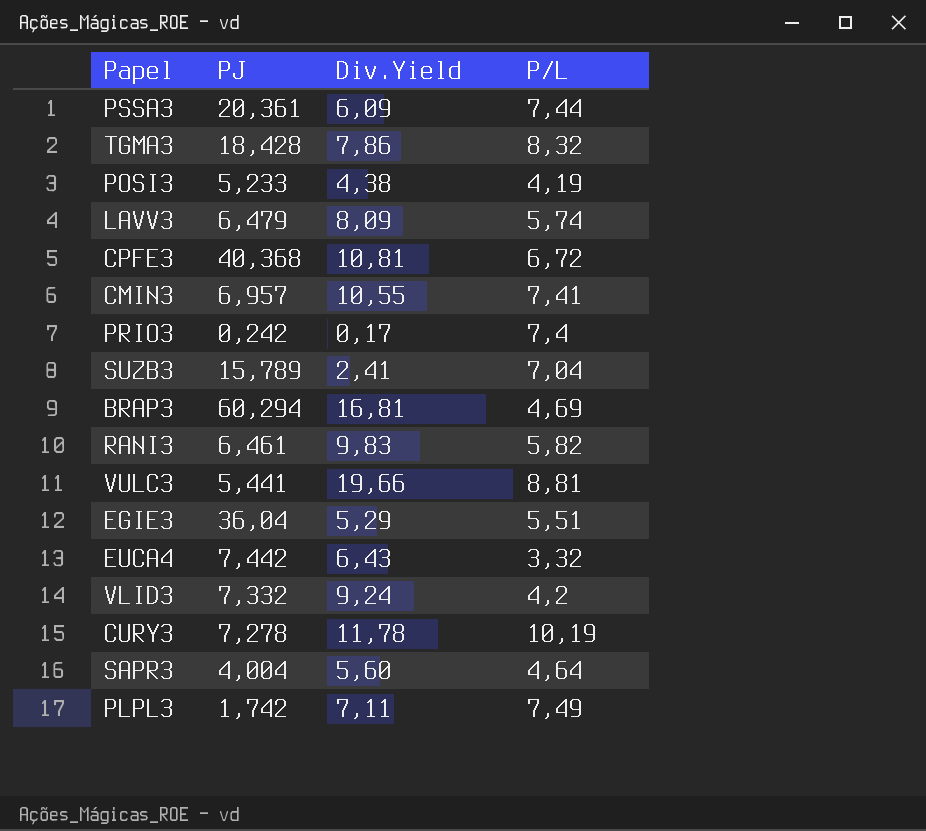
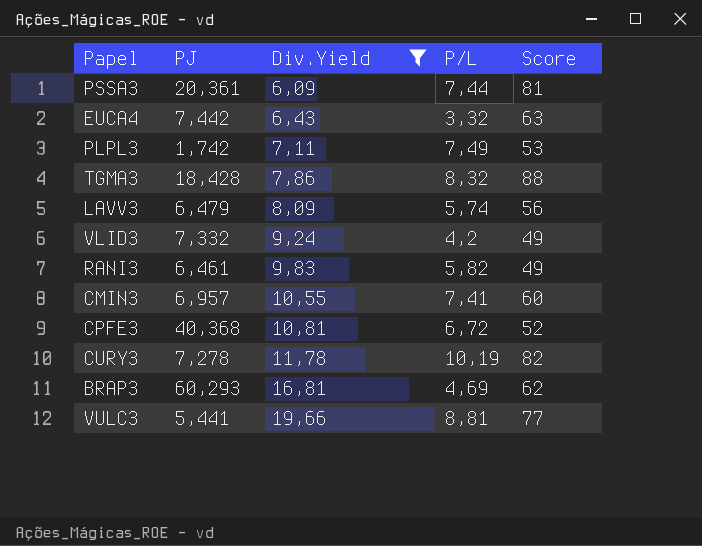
filter: none -> Div.Yield >= 6,09
row order: none -> Div.Yield ascending
column Score | position: none -> 5
BRAP3 | PJ: 60,294 -> 60,293

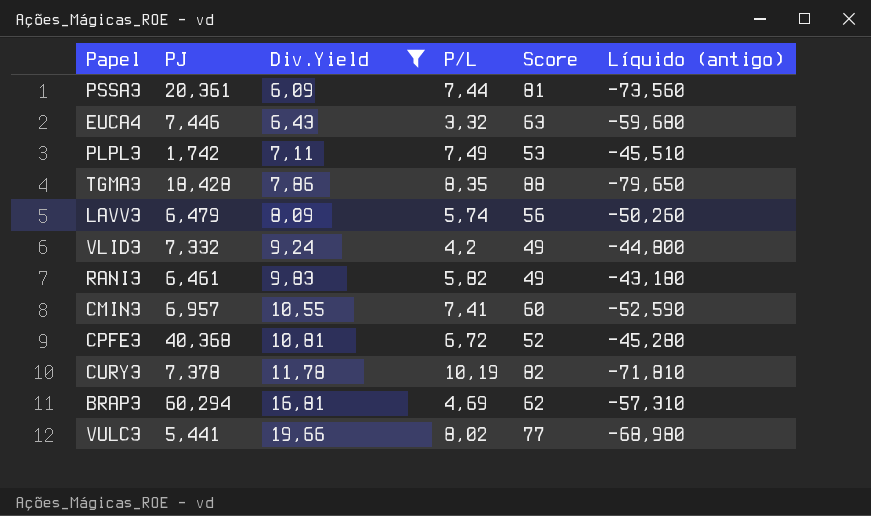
column Líquido (antigo) | formula: none -> [P/L] - [Score]
EUCA4 | PJ: 7,442 -> 7,446
TGMA3 | P/L: 8,32 -> 8,35
CURY3 | PJ: 7,278 -> 7,378
BRAP3 | PJ: 60,293 -> 60,294
VULC3 | P/L: 8,81 -> 8,02

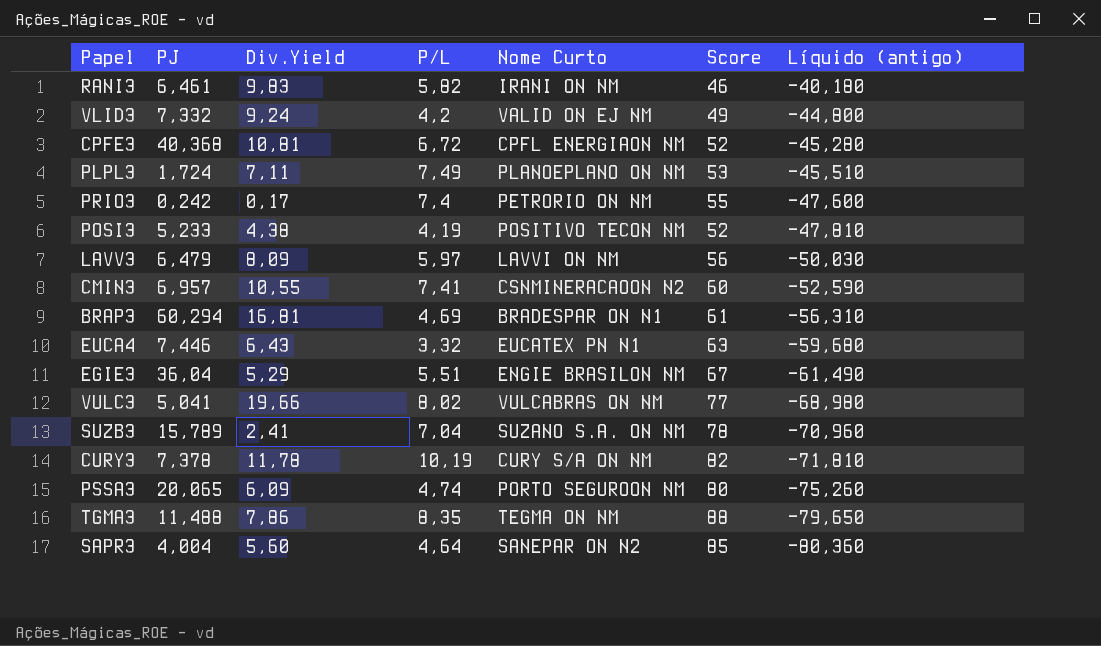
filter: Div.Yield >= 6,09 -> none
row order: Div.Yield ascending -> Líquido (antigo) descending
column Nome Curto | position: none -> 5
RANI3 | Score: 49 -> 46
RANI3 | Líquido (antigo): -43,180 -> -40,180
PLPL3 | PJ: 1,742 -> 1,724
LAVV3 | P/L: 5,74 -> 5,97
LAVV3 | Líquido (antigo): -50,260 -> -50,030
BRAP3 | Score: 62 -> 61
BRAP3 | Líquido (antigo): -57,310 -> -56,310
VULC3 | PJ: 5,441 -> 5,041
PSSA3 | PJ: 20,361 -> 20,065
PSSA3 | P/L: 7,44 -> 4,74
PSSA3 | Score: 81 -> 80
PSSA3 | Líquido (antigo): -73,560 -> -75,260
TGMA3 | PJ: 18,428 -> 11,488

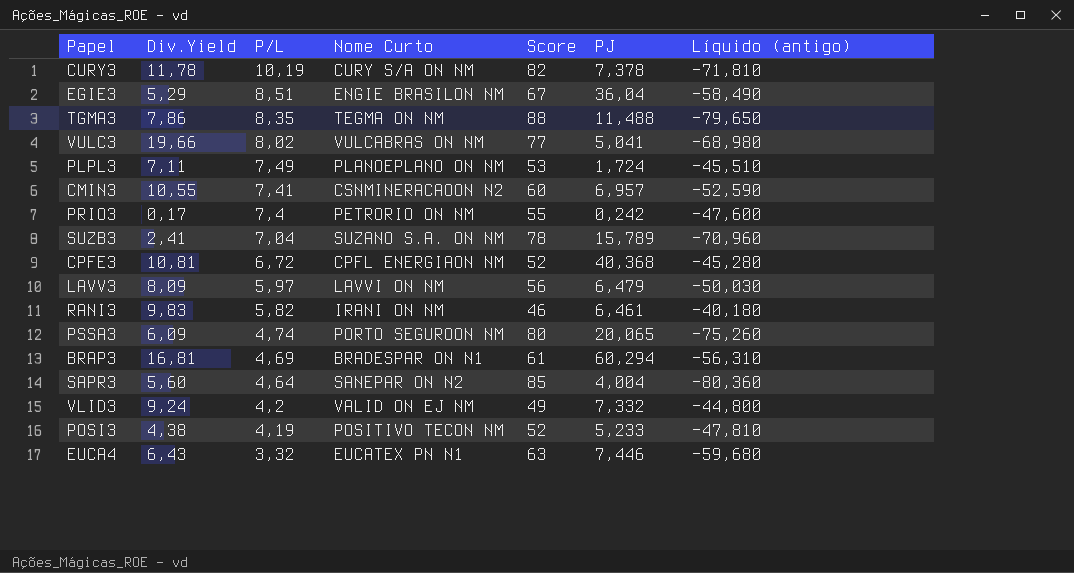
row order: Líquido (antigo) descending -> P/L descending
column PJ | position: 2 -> 6
EGIE3 | P/L: 5,51 -> 8,51
EGIE3 | Líquido (antigo): -61,490 -> -58,490

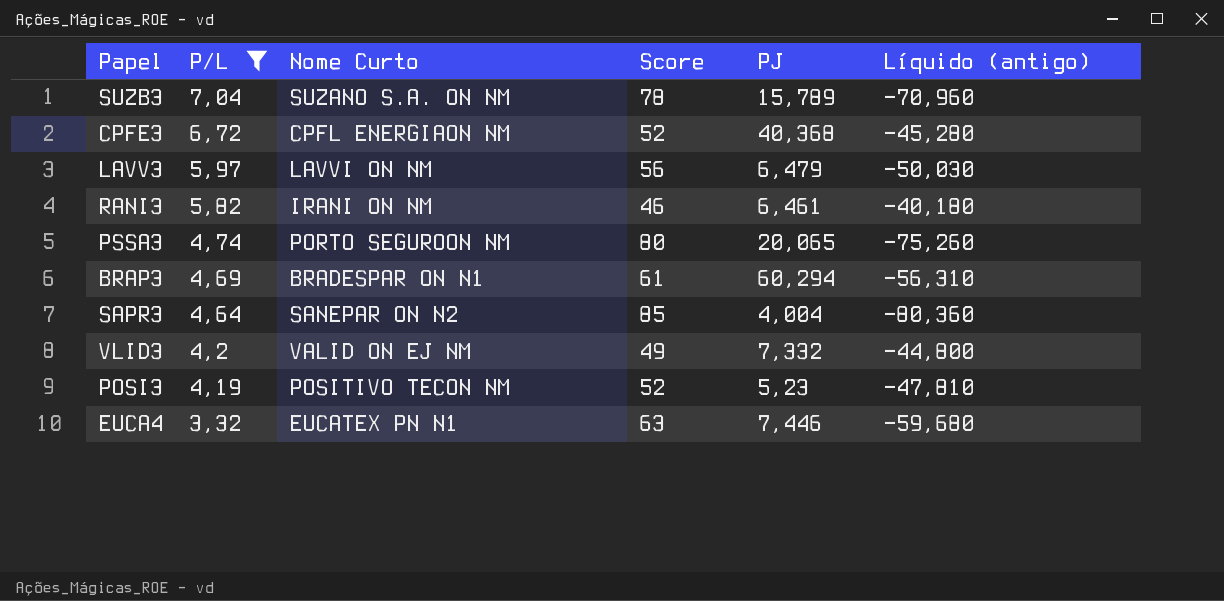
filter: none -> P/L <= 7,04
column Div.Yield | position: 2 -> none
POSI3 | PJ: 5,233 -> 5,23

